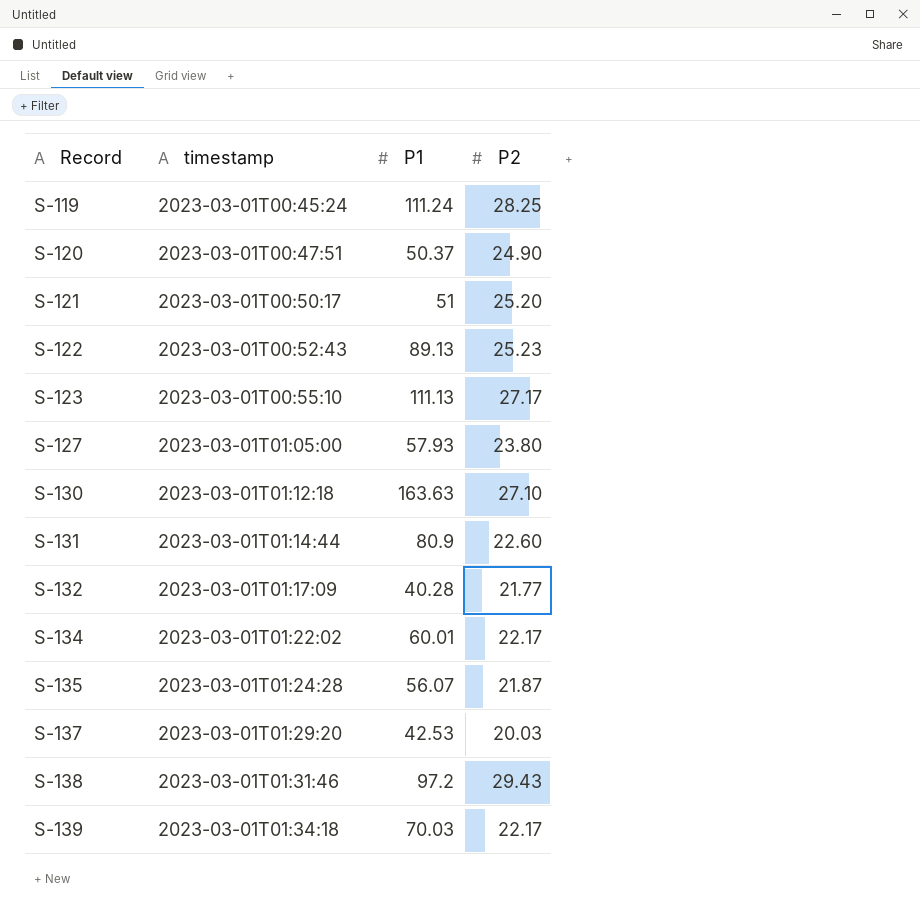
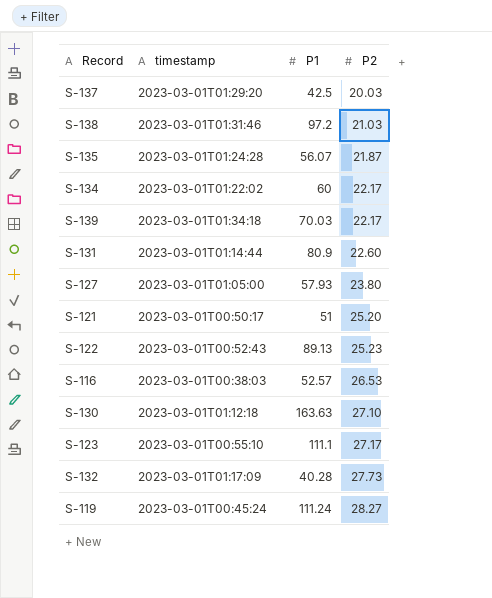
row order: Record ascending -> P2 ascending
row S-120: 2023-03-01T00:47:51 | 50.37 | 24.90 -> none
S-137 | P1: 42.53 -> 42.5
S-138 | P2: 29.43 -> 21.03
S-134 | P1: 60.01 -> 60
row S-116: none -> 2023-03-01T00:38:03 | 52.57 | 26.53
S-123 | P1: 111.13 -> 111.1
S-132 | P2: 21.77 -> 27.73
S-119 | P2: 28.25 -> 28.27

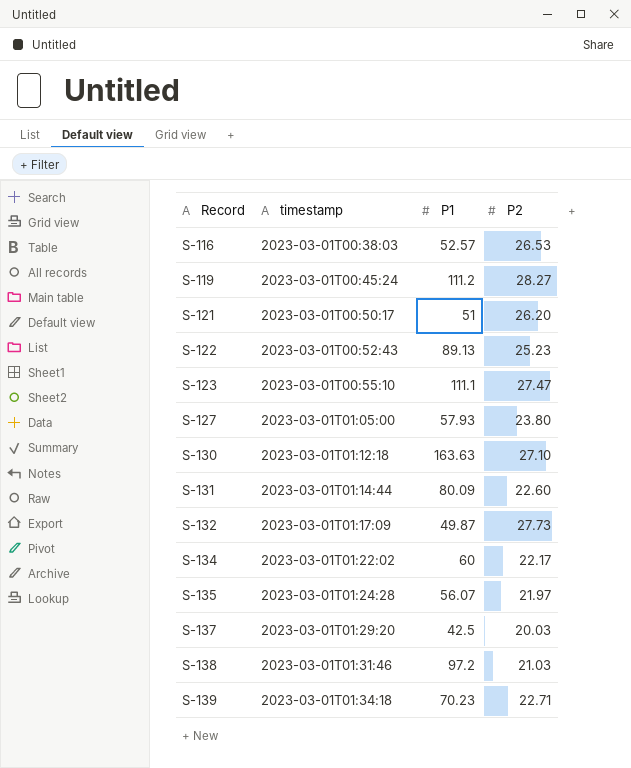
row order: P2 ascending -> Record ascending
S-119 | P1: 111.24 -> 111.2
S-121 | P2: 25.20 -> 26.20
S-123 | P2: 27.17 -> 27.47
S-131 | P1: 80.9 -> 80.09
S-132 | P1: 40.28 -> 49.87
S-135 | P2: 21.87 -> 21.97
S-139 | P1: 70.03 -> 70.23
S-139 | P2: 22.17 -> 22.71

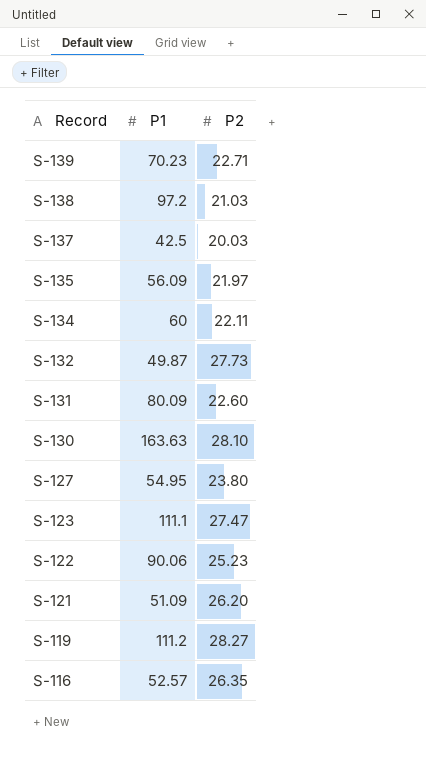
row order: Record ascending -> Record descending
column timestamp | position: 2 -> none
S-135 | P1: 56.07 -> 56.09
S-134 | P2: 22.17 -> 22.11
S-130 | P2: 27.10 -> 28.10
S-127 | P1: 57.93 -> 54.95
S-122 | P1: 89.13 -> 90.06
S-121 | P1: 51 -> 51.09
S-116 | P2: 26.53 -> 26.35

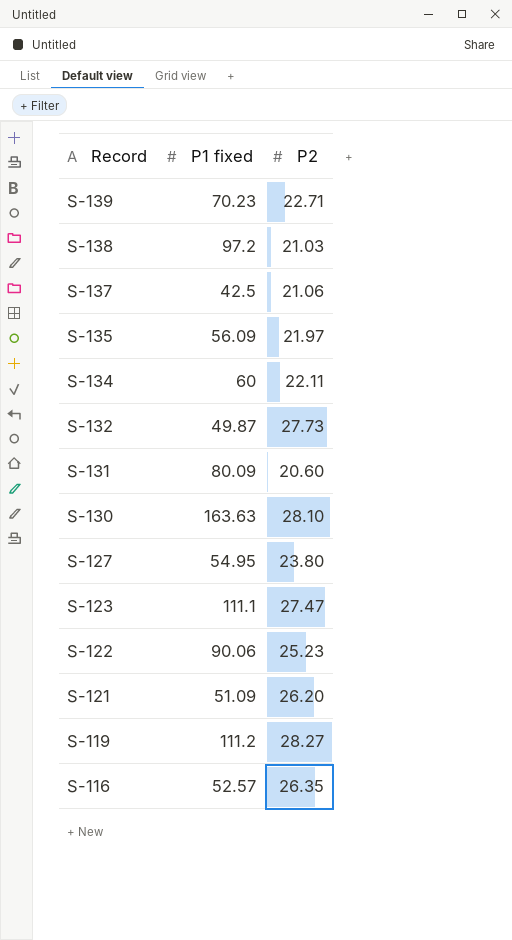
column name: P1 -> P1 fixed
S-137 | P2: 20.03 -> 21.06
S-131 | P2: 22.60 -> 20.60

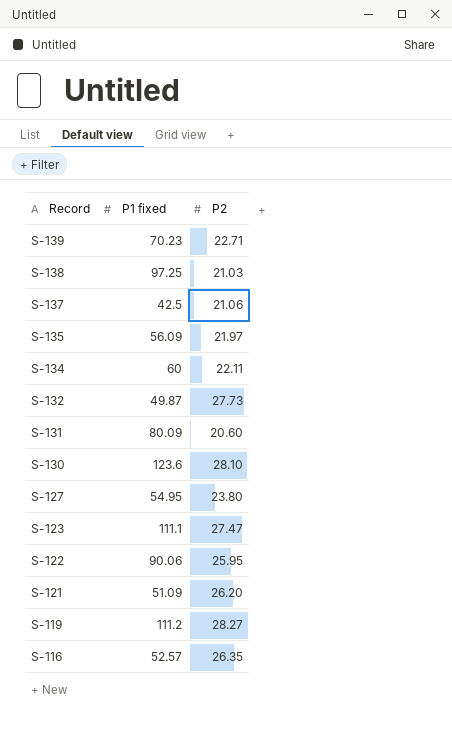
S-138 | P1 fixed: 97.2 -> 97.25
S-130 | P1 fixed: 163.63 -> 123.6
S-122 | P2: 25.23 -> 25.95

